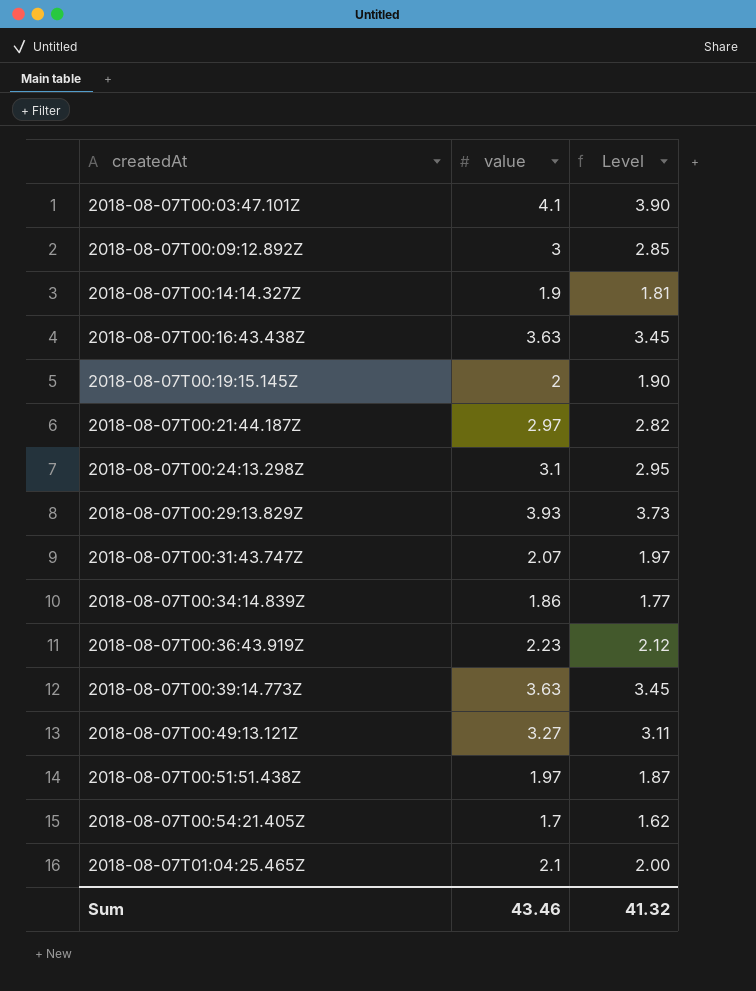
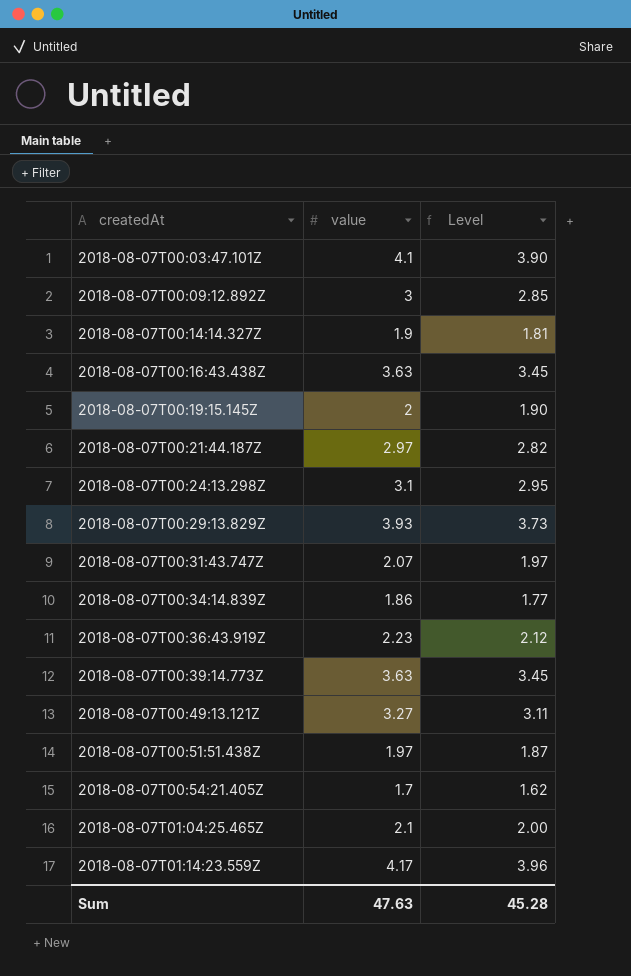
row 2018-08-07T01:14:23.559Z: none -> 4.17 | 3.96
Sum | value: 43.46 -> 47.63
Sum | Level: 41.32 -> 45.28

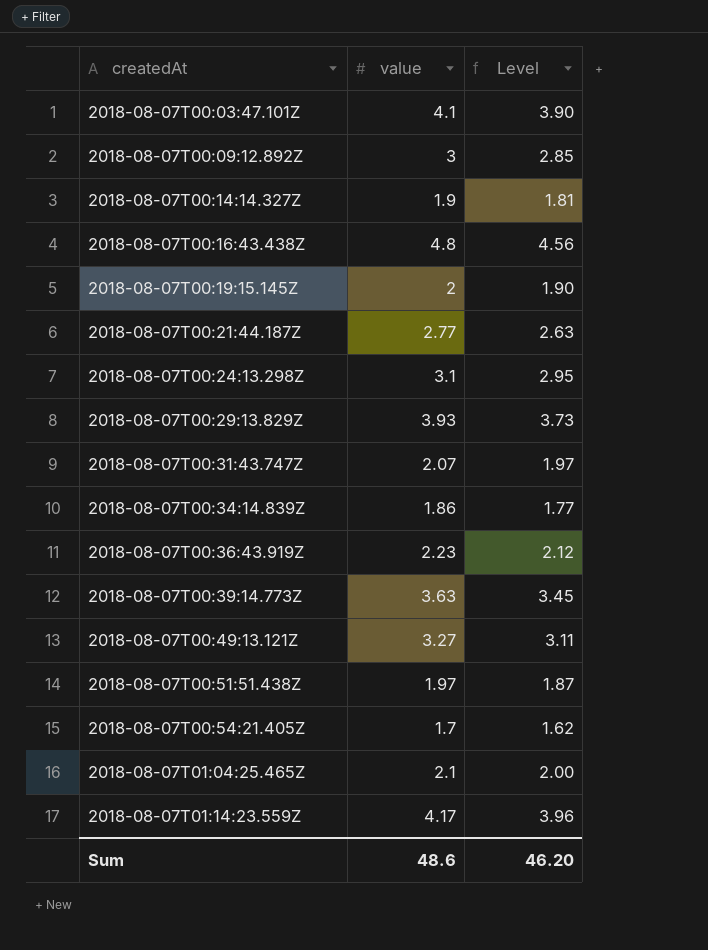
2018-08-07T00:16:43.438Z | value: 3.63 -> 4.8
2018-08-07T00:16:43.438Z | Level: 3.45 -> 4.56
2018-08-07T00:21:44.187Z | value: 2.97 -> 2.77
2018-08-07T00:21:44.187Z | Level: 2.82 -> 2.63
Sum | value: 47.63 -> 48.6
Sum | Level: 45.28 -> 46.20

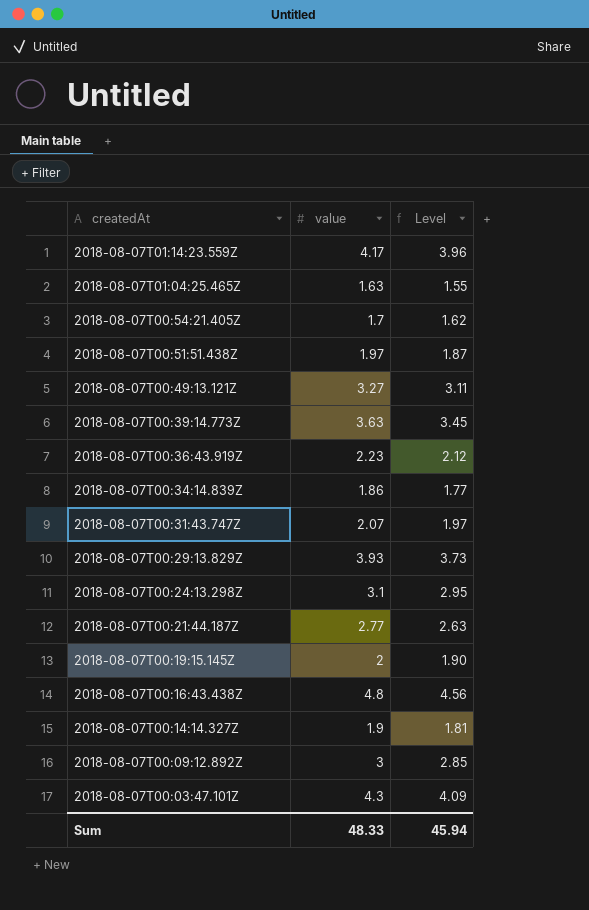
row order: createdAt ascending -> createdAt descending
2018-08-07T01:04:25.465Z | value: 2.1 -> 1.63
2018-08-07T01:04:25.465Z | Level: 2.00 -> 1.55
2018-08-07T00:03:47.101Z | value: 4.1 -> 4.3
2018-08-07T00:03:47.101Z | Level: 3.90 -> 4.09
Sum | value: 48.6 -> 48.33
Sum | Level: 46.20 -> 45.94

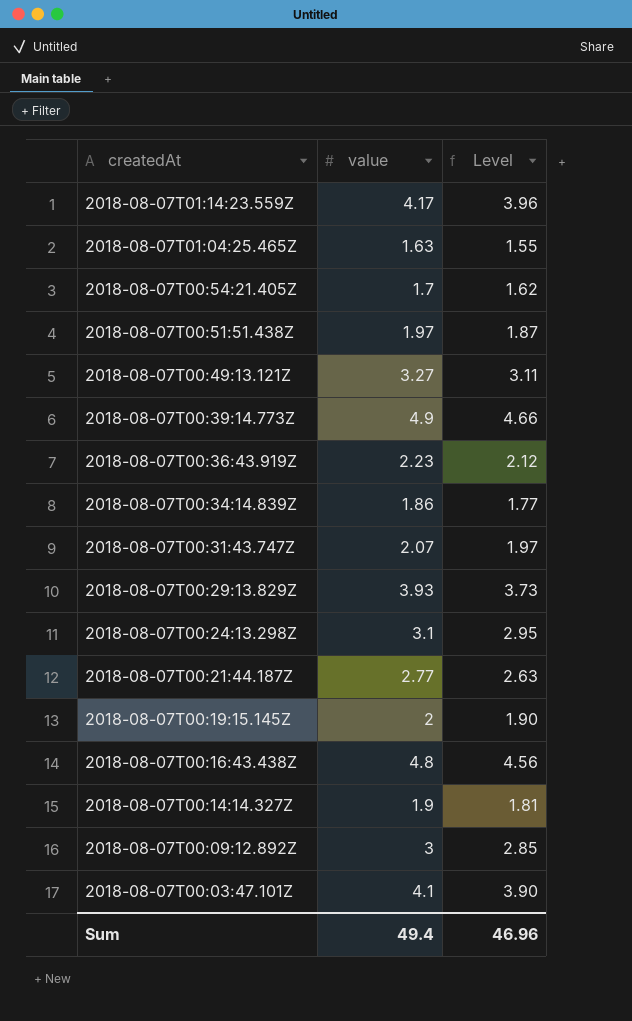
2018-08-07T00:39:14.773Z | value: 3.63 -> 4.9
2018-08-07T00:39:14.773Z | Level: 3.45 -> 4.66
2018-08-07T00:03:47.101Z | value: 4.3 -> 4.1
2018-08-07T00:03:47.101Z | Level: 4.09 -> 3.90
Sum | value: 48.33 -> 49.4
Sum | Level: 45.94 -> 46.96

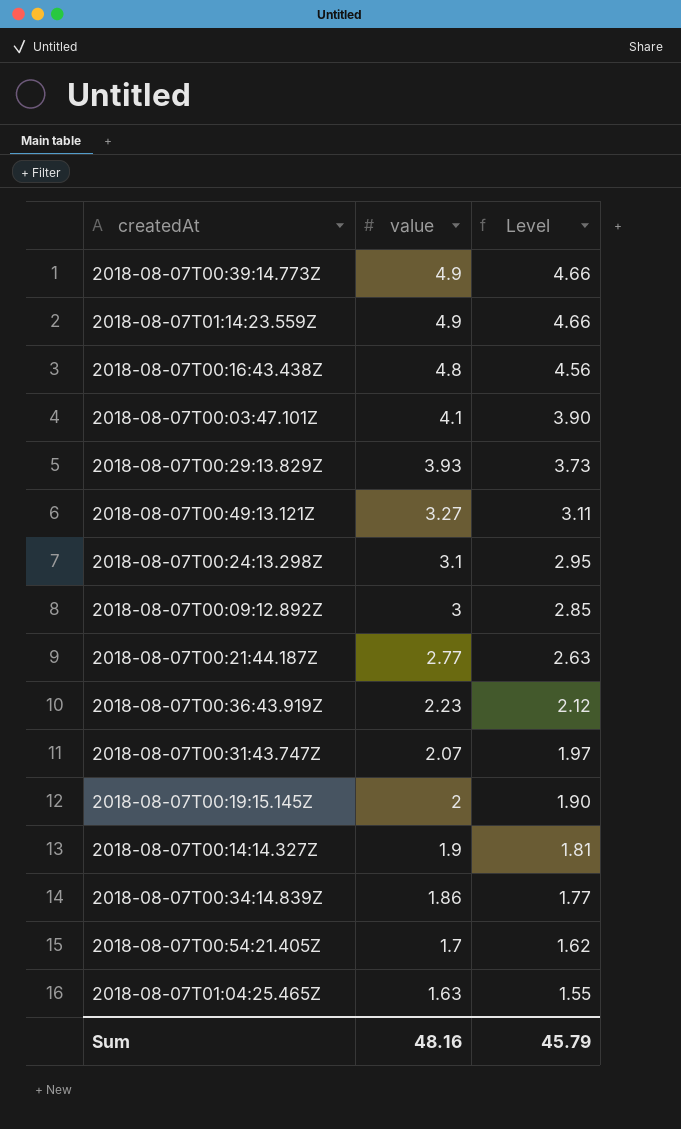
row order: createdAt descending -> value descending
row 2018-08-07T00:51:51.438Z: 1.97 | 1.87 -> none
2018-08-07T01:14:23.559Z | value: 4.17 -> 4.9
2018-08-07T01:14:23.559Z | Level: 3.96 -> 4.66
Sum | value: 49.4 -> 48.16
Sum | Level: 46.96 -> 45.79

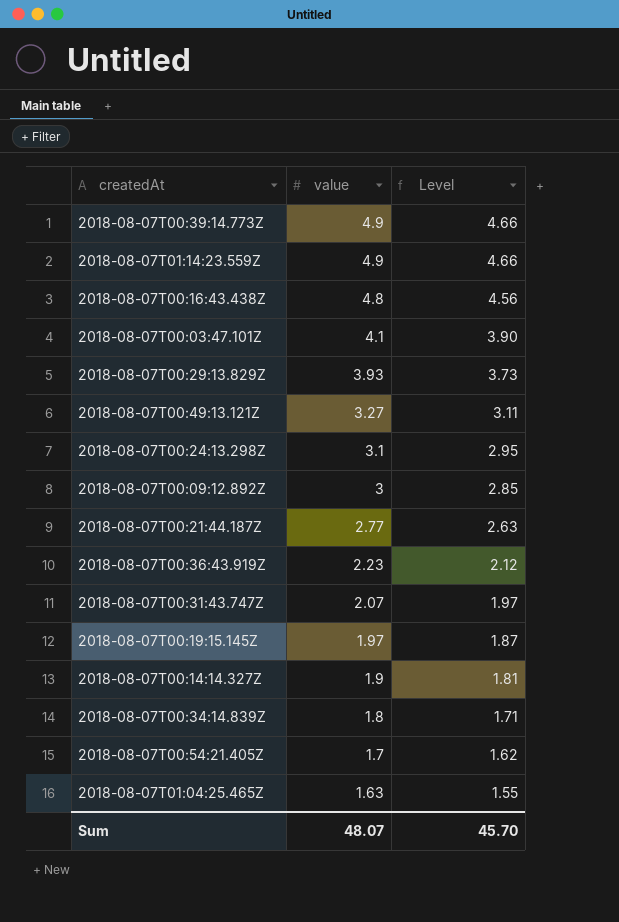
2018-08-07T00:19:15.145Z | value: 2 -> 1.97
2018-08-07T00:19:15.145Z | Level: 1.90 -> 1.87
2018-08-07T00:34:14.839Z | value: 1.86 -> 1.8
2018-08-07T00:34:14.839Z | Level: 1.77 -> 1.71
Sum | value: 48.16 -> 48.07
Sum | Level: 45.79 -> 45.70

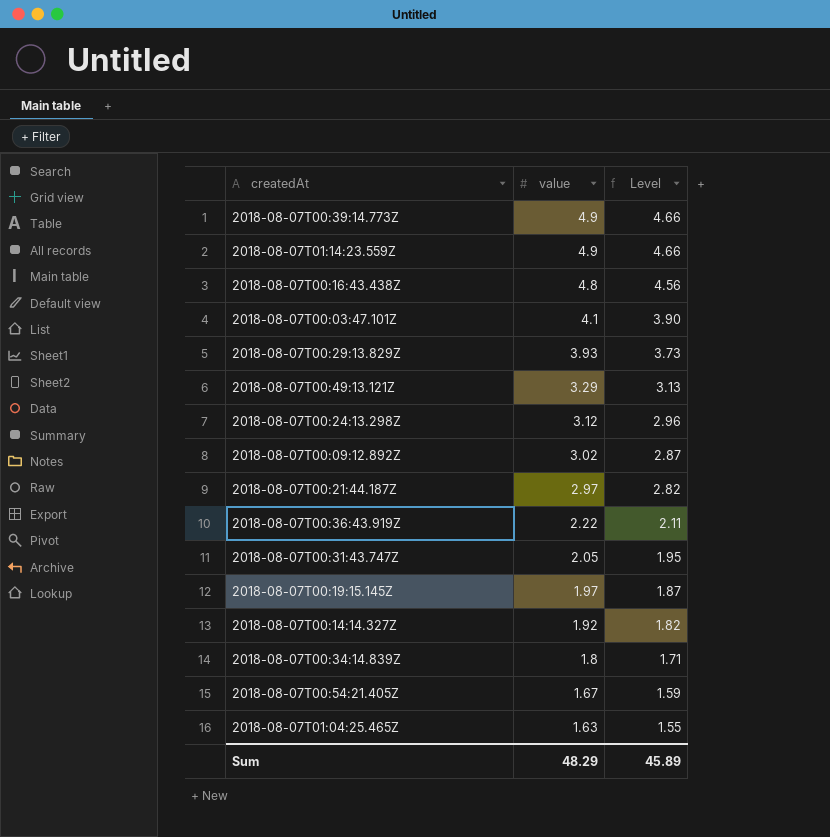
2018-08-07T00:49:13.121Z | value: 3.27 -> 3.29
2018-08-07T00:49:13.121Z | Level: 3.11 -> 3.13
2018-08-07T00:24:13.298Z | value: 3.1 -> 3.12
2018-08-07T00:24:13.298Z | Level: 2.95 -> 2.96
2018-08-07T00:09:12.892Z | value: 3 -> 3.02
2018-08-07T00:09:12.892Z | Level: 2.85 -> 2.87
2018-08-07T00:21:44.187Z | value: 2.77 -> 2.97
2018-08-07T00:21:44.187Z | Level: 2.63 -> 2.82
2018-08-07T00:36:43.919Z | value: 2.23 -> 2.22
2018-08-07T00:36:43.919Z | Level: 2.12 -> 2.11
2018-08-07T00:31:43.747Z | value: 2.07 -> 2.05
2018-08-07T00:31:43.747Z | Level: 1.97 -> 1.95
2018-08-07T00:14:14.327Z | value: 1.9 -> 1.92
2018-08-07T00:14:14.327Z | Level: 1.81 -> 1.82
2018-08-07T00:54:21.405Z | value: 1.7 -> 1.67
2018-08-07T00:54:21.405Z | Level: 1.62 -> 1.59
Sum | value: 48.07 -> 48.29
Sum | Level: 45.70 -> 45.89

